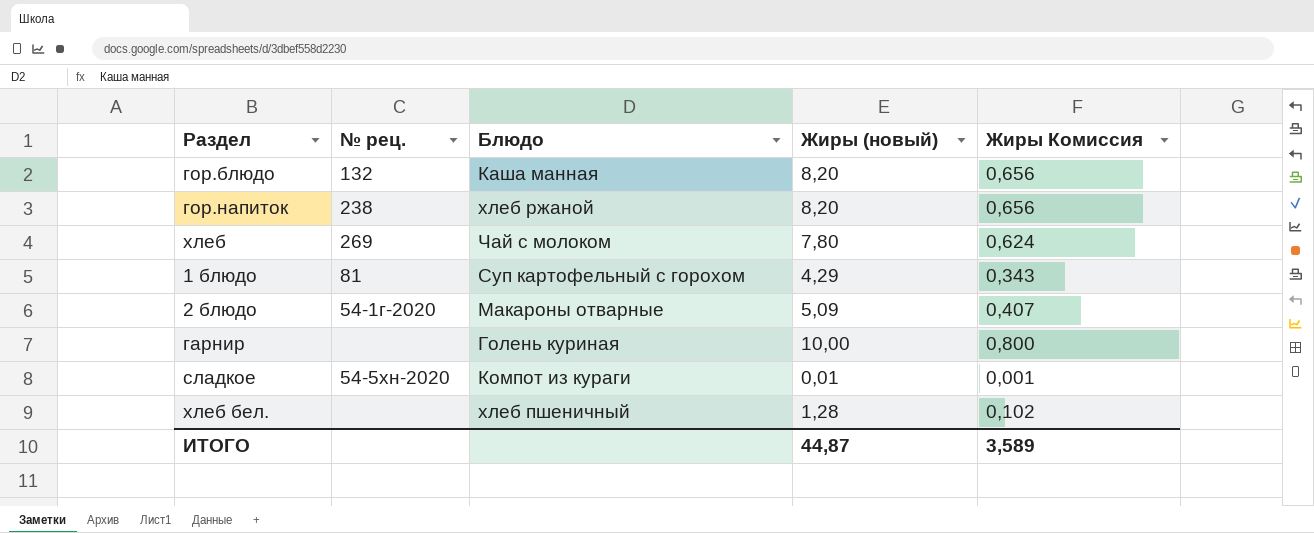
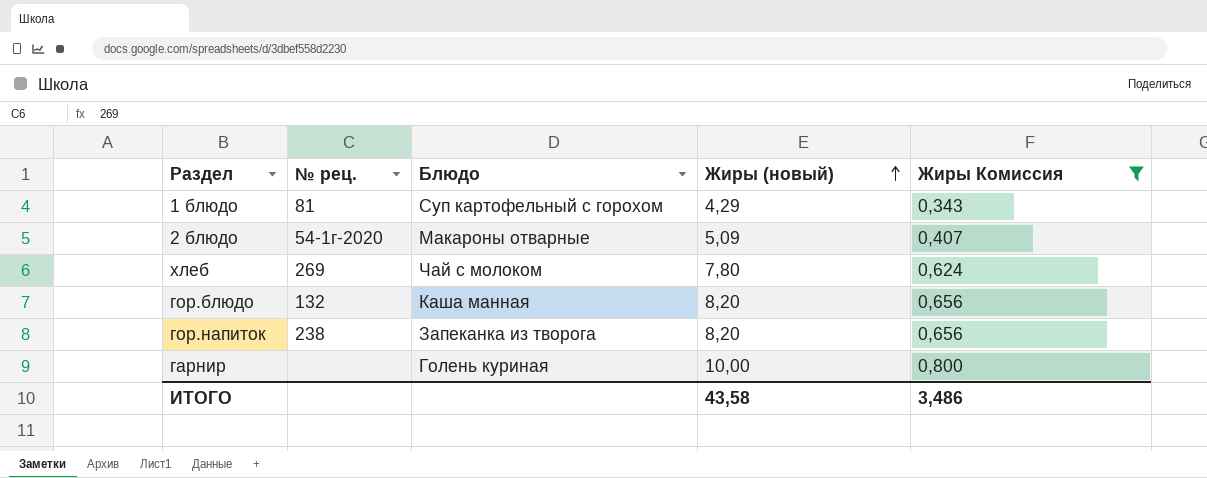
filter: none -> Жиры Комиссия >= 0,343
row order: none -> Жиры (новый) ascending
гор.напиток | Блюдо: хлеб ржаной -> Запеканка из творога
ИТОГО | Жиры (новый): 44,87 -> 43,58
ИТОГО | Жиры Комиссия: 3,589 -> 3,486

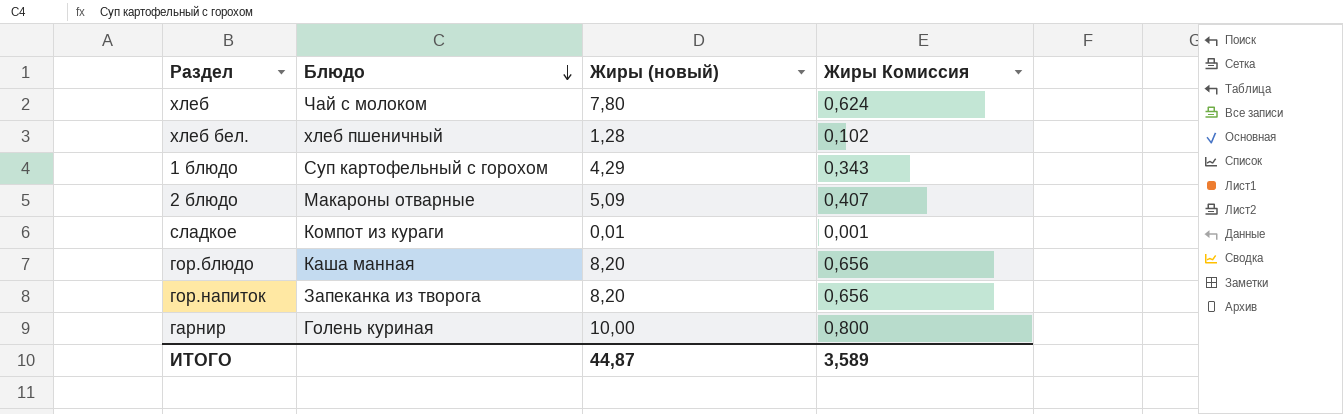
filter: Жиры Комиссия >= 0,343 -> none
row order: Жиры (новый) ascending -> Блюдо descending
column № рец. | position: 2 -> none
ИТОГО | Жиры (новый): 43,58 -> 44,87
ИТОГО | Жиры Комиссия: 3,486 -> 3,589

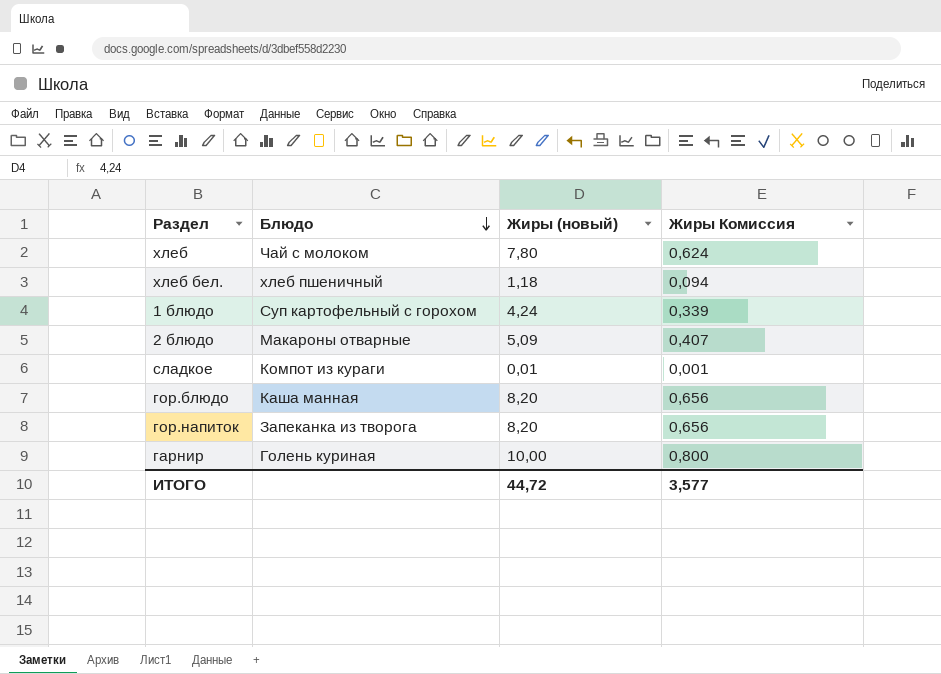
хлеб бел. | Жиры (новый): 1,28 -> 1,18
хлеб бел. | Жиры Комиссия: 0,102 -> 0,094
1 блюдо | Жиры (новый): 4,29 -> 4,24
1 блюдо | Жиры Комиссия: 0,343 -> 0,339
ИТОГО | Жиры (новый): 44,87 -> 44,72
ИТОГО | Жиры Комиссия: 3,589 -> 3,577

